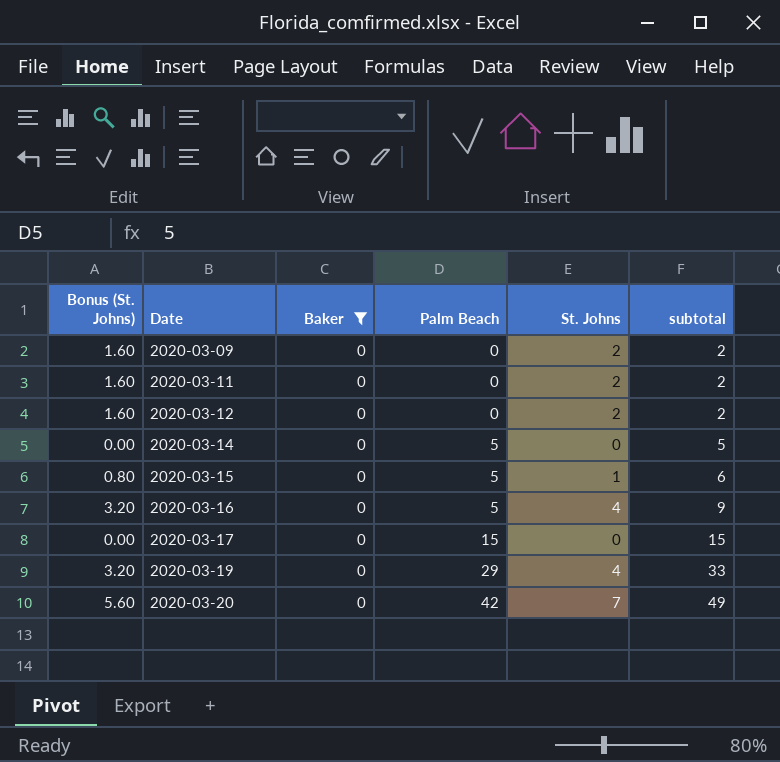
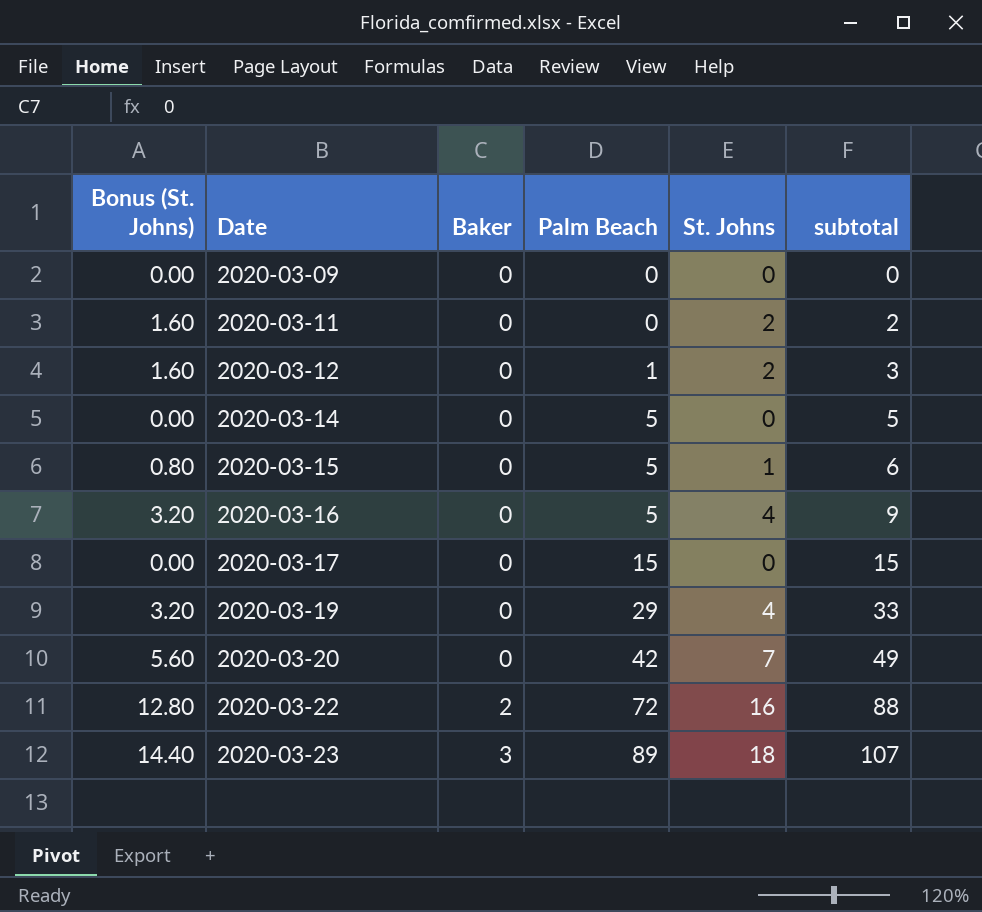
filter: Baker = 0 -> none
2020-03-09 | Bonus (St. Johns): 1.60 -> 0.00
2020-03-09 | St. Johns: 2 -> 0
2020-03-09 | subtotal: 2 -> 0
2020-03-12 | Palm Beach: 0 -> 1
2020-03-12 | subtotal: 2 -> 3

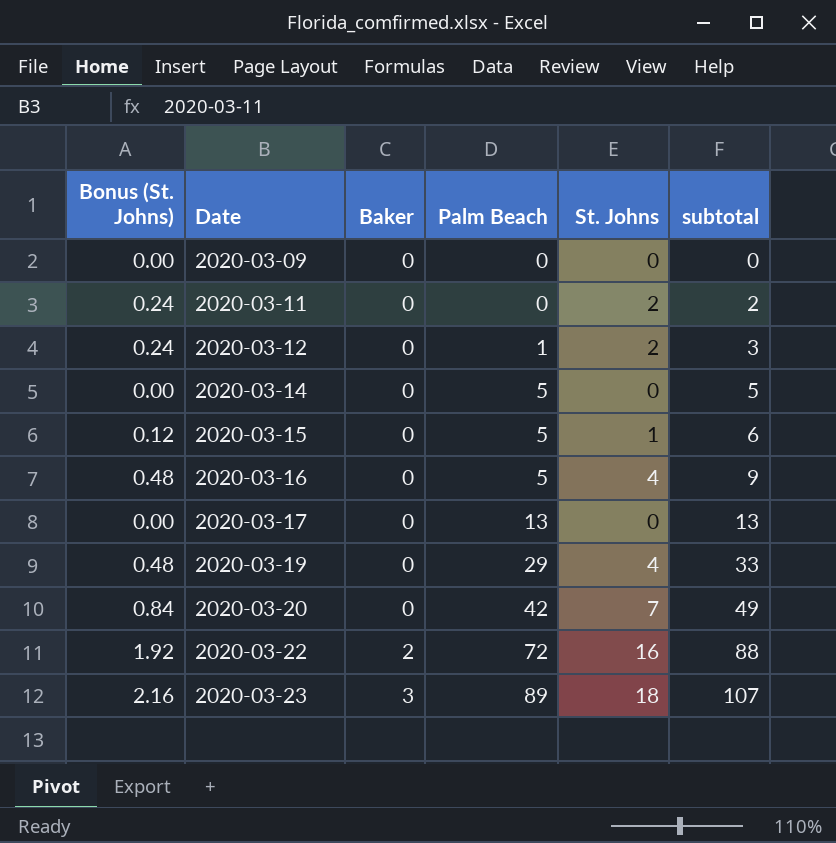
column Bonus (St. Johns) | formula: [St. Johns] * 0.8 -> [St. Johns] * 0.12
2020-03-17 | Palm Beach: 15 -> 13
2020-03-17 | subtotal: 15 -> 13

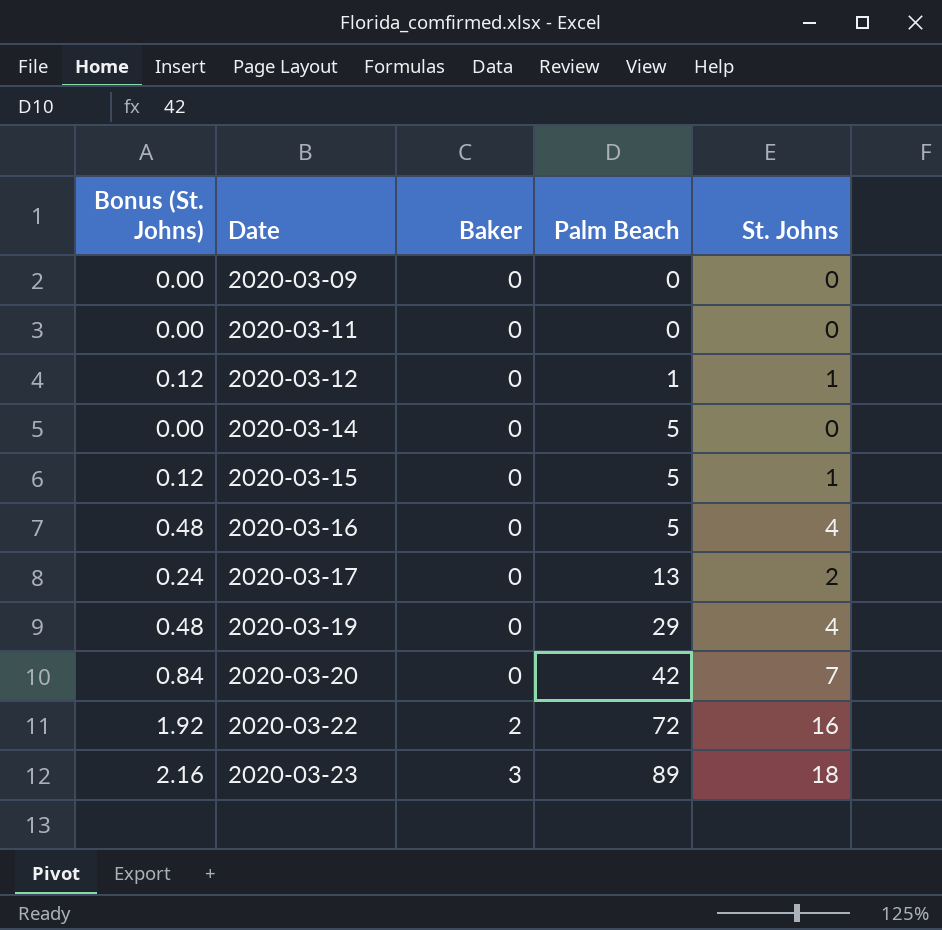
column subtotal | formula: [Palm Beach] + [St. Johns] -> none
2020-03-11 | Bonus (St. Johns): 0.24 -> 0.00
2020-03-11 | St. Johns: 2 -> 0
2020-03-12 | Bonus (St. Johns): 0.24 -> 0.12
2020-03-12 | St. Johns: 2 -> 1
2020-03-17 | Bonus (St. Johns): 0.00 -> 0.24
2020-03-17 | St. Johns: 0 -> 2

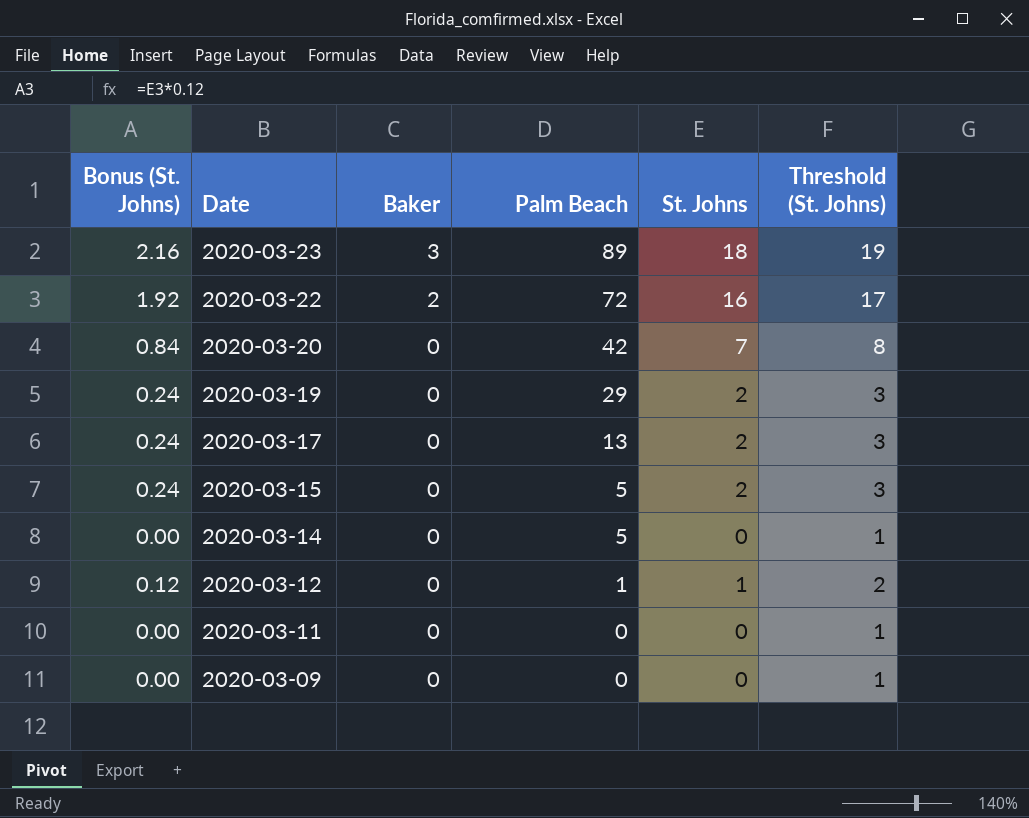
row order: Date ascending -> Date descending
column Threshold (St. Johns) | formula: none -> [St. Johns] + 1
row 2020-03-16: 0.48 | 0 | 5 | 4 -> none
2020-03-19 | Bonus (St. Johns): 0.48 -> 0.24
2020-03-19 | St. Johns: 4 -> 2
2020-03-15 | Bonus (St. Johns): 0.12 -> 0.24
2020-03-15 | St. Johns: 1 -> 2

